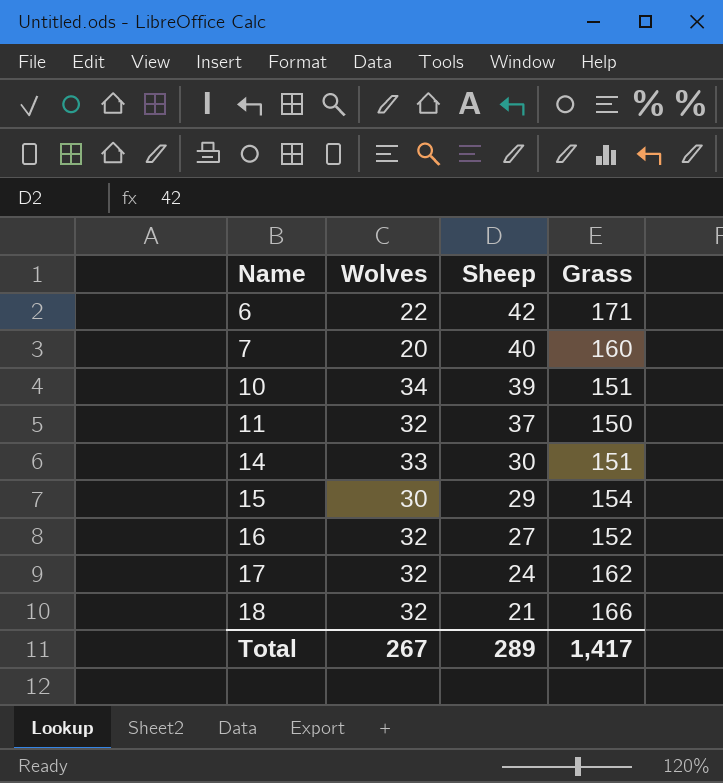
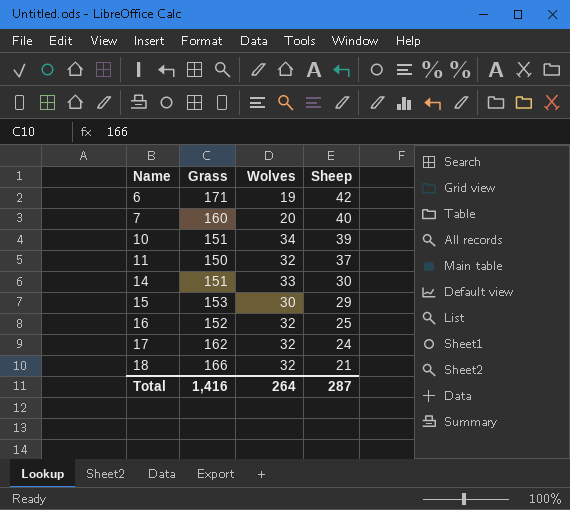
column Grass | position: 4 -> 2
6 | Wolves: 22 -> 19
15 | Grass: 154 -> 153
16 | Sheep: 27 -> 25
Total | Grass: 1,417 -> 1,416
Total | Wolves: 267 -> 264
Total | Sheep: 289 -> 287

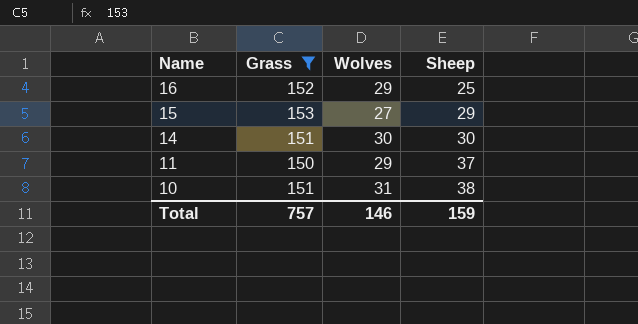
filter: none -> Grass <= 153
row order: Name ascending -> Name descending
16 | Wolves: 32 -> 29
15 | Wolves: 30 -> 27
14 | Wolves: 33 -> 30
11 | Wolves: 32 -> 29
10 | Wolves: 34 -> 31
10 | Sheep: 39 -> 38
Total | Grass: 1,416 -> 757
Total | Wolves: 264 -> 146
Total | Sheep: 287 -> 159

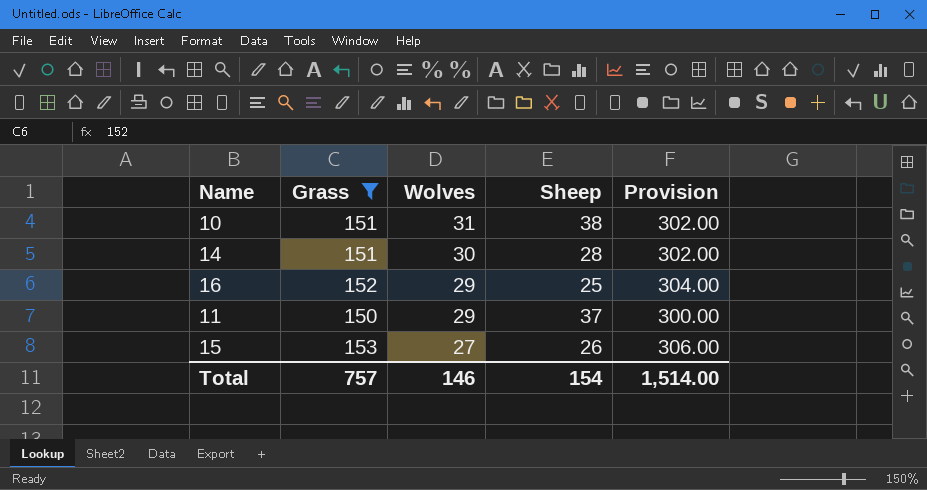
row order: Name descending -> Wolves descending
column Provision | formula: none -> [Grass] * 2
14 | Sheep: 30 -> 28
15 | Sheep: 29 -> 26
Total | Sheep: 159 -> 154

